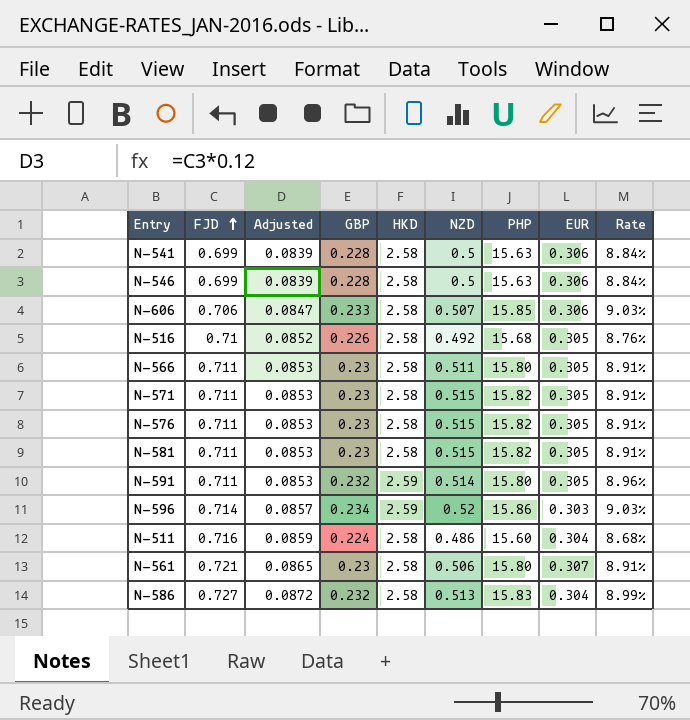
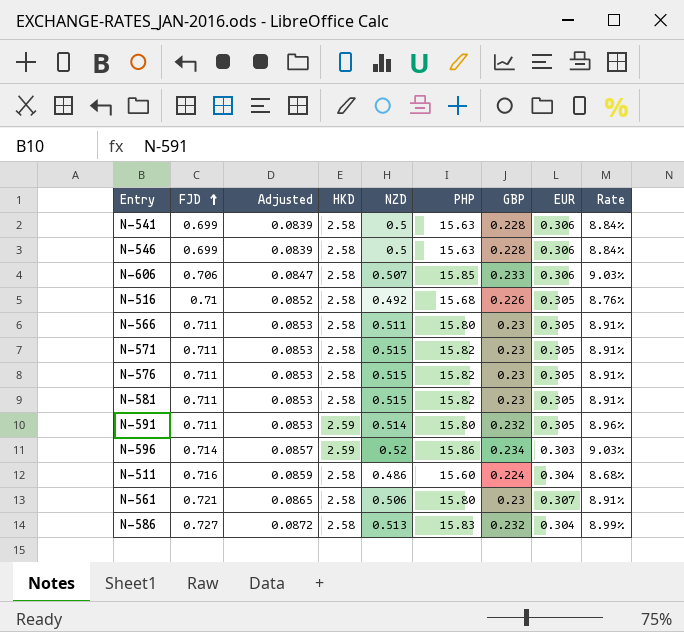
column GBP | position: 4 -> 7

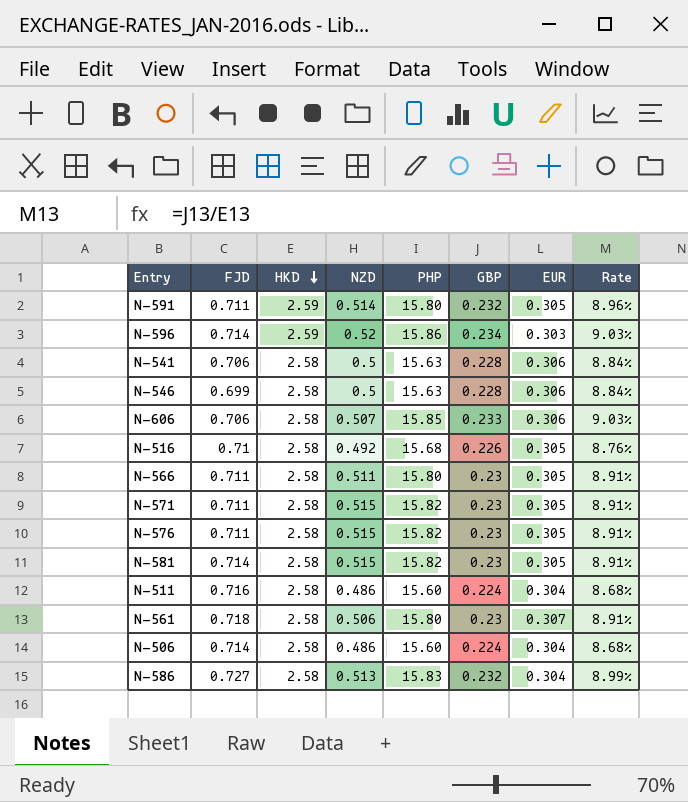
row order: FJD ascending -> HKD descending
column Adjusted | formula: [FJD] * 0.12 -> none
N-541 | FJD: 0.699 -> 0.706
N-581 | FJD: 0.711 -> 0.714
N-561 | FJD: 0.721 -> 0.718
row N-506: none -> 0.714 | 2.58 | 0.486 | 15.60 | 0.224 | 0.304 | 8.68%

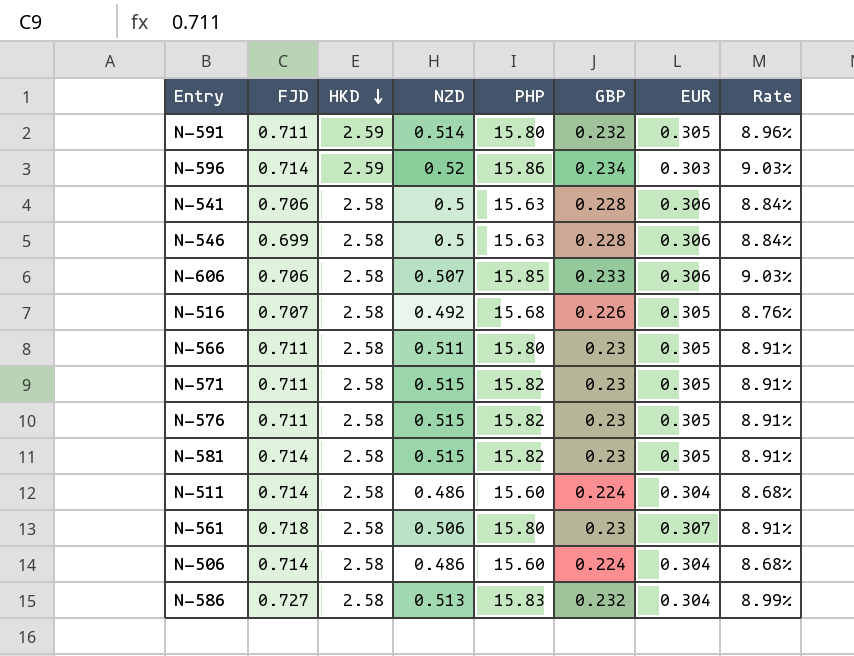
N-516 | FJD: 0.71 -> 0.707
N-511 | FJD: 0.716 -> 0.714

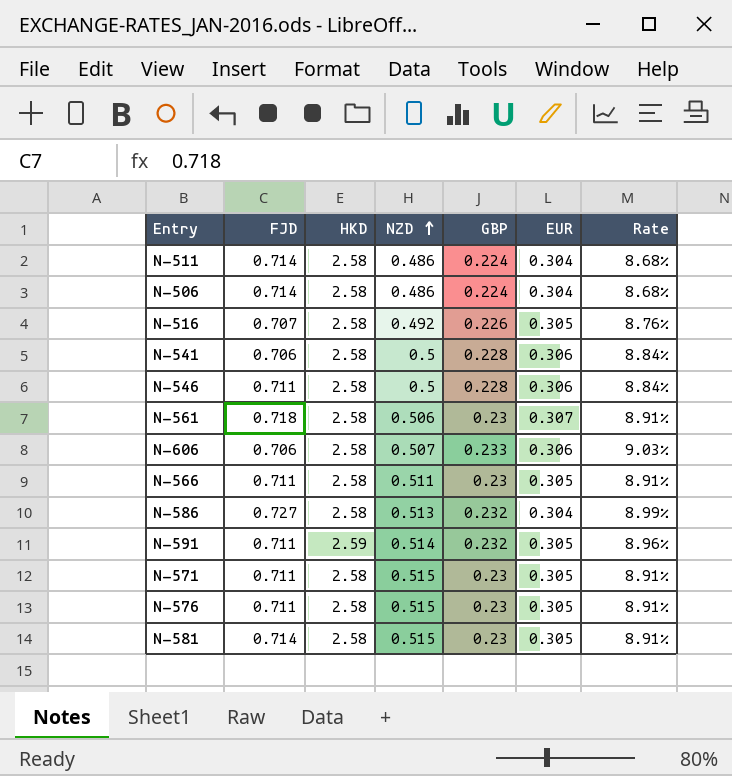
row order: HKD descending -> NZD ascending
column PHP | position: 5 -> none
row N-596: 0.714 | 2.59 | 0.52 | 15.86 | 0.234 | 0.303 | 9.03% -> none
N-546 | FJD: 0.699 -> 0.711

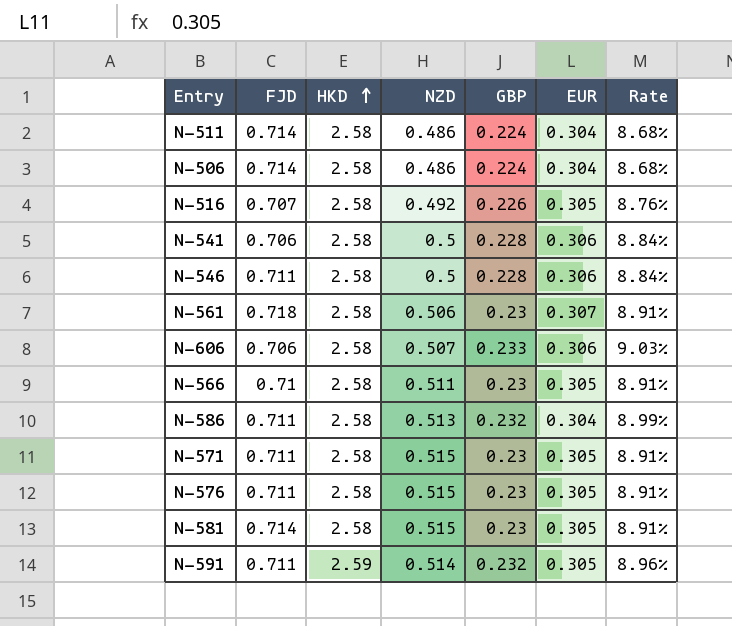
row order: NZD ascending -> HKD ascending
N-566 | FJD: 0.711 -> 0.71
N-586 | FJD: 0.727 -> 0.711

